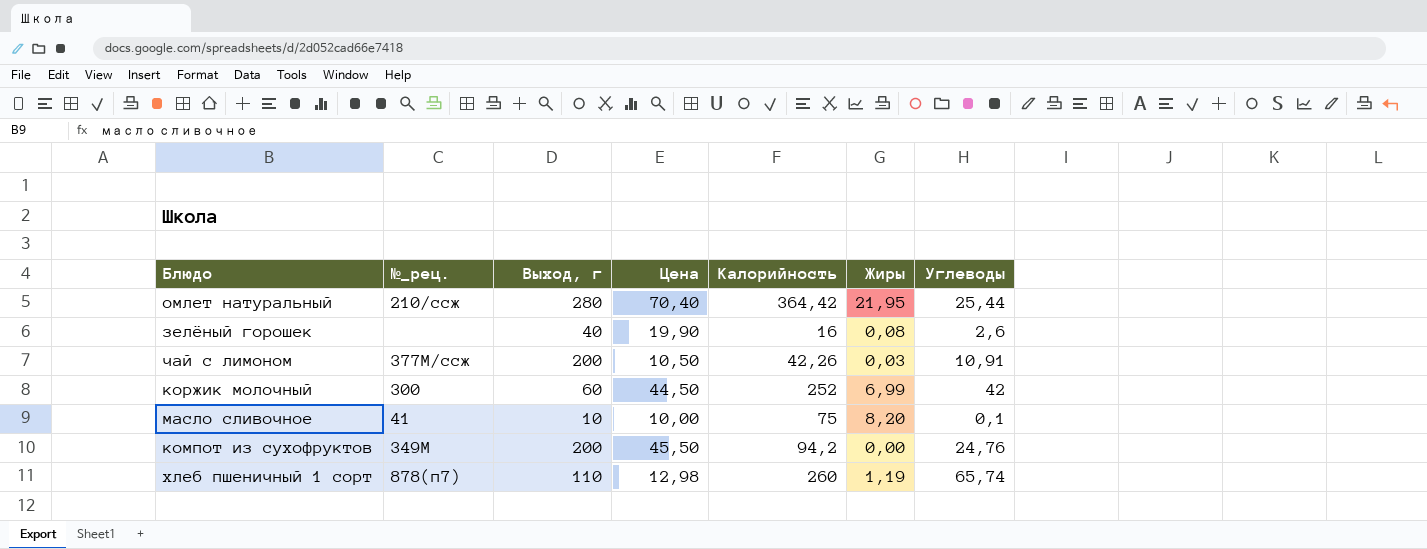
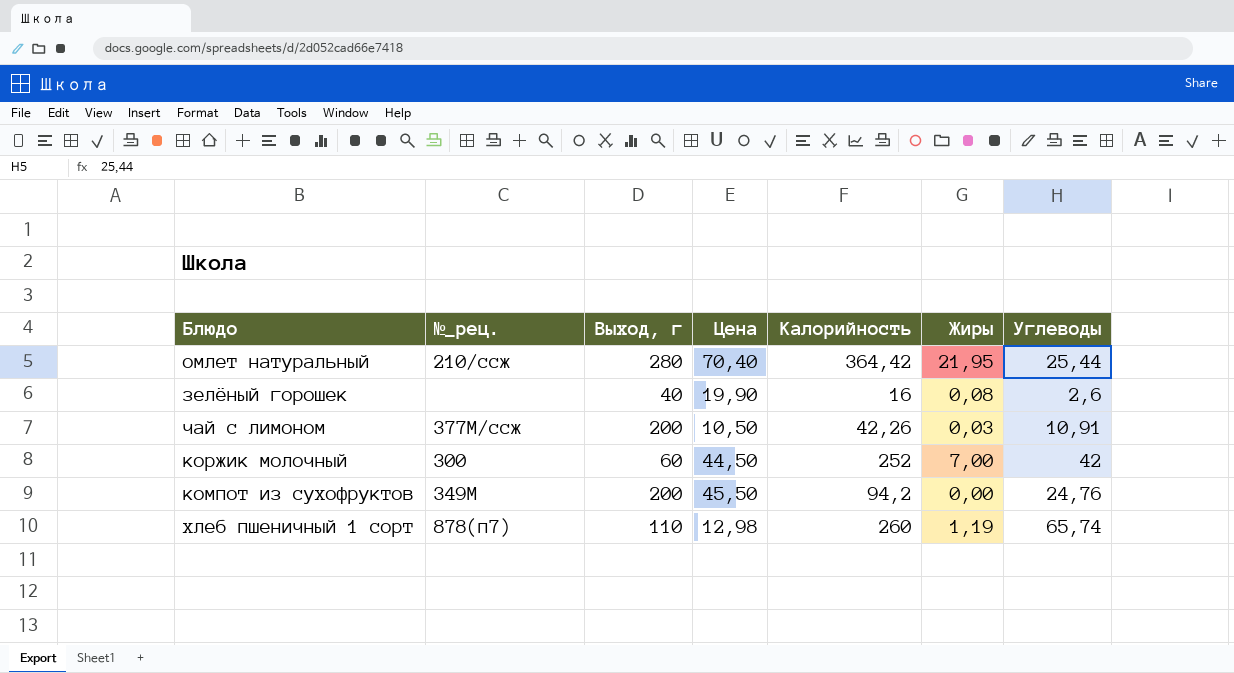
row масло сливочное: 41 | 10 | 10,00 | 75 | 8,20 | 0,1 -> none
коржик молочный | Жиры: 6,99 -> 7,00

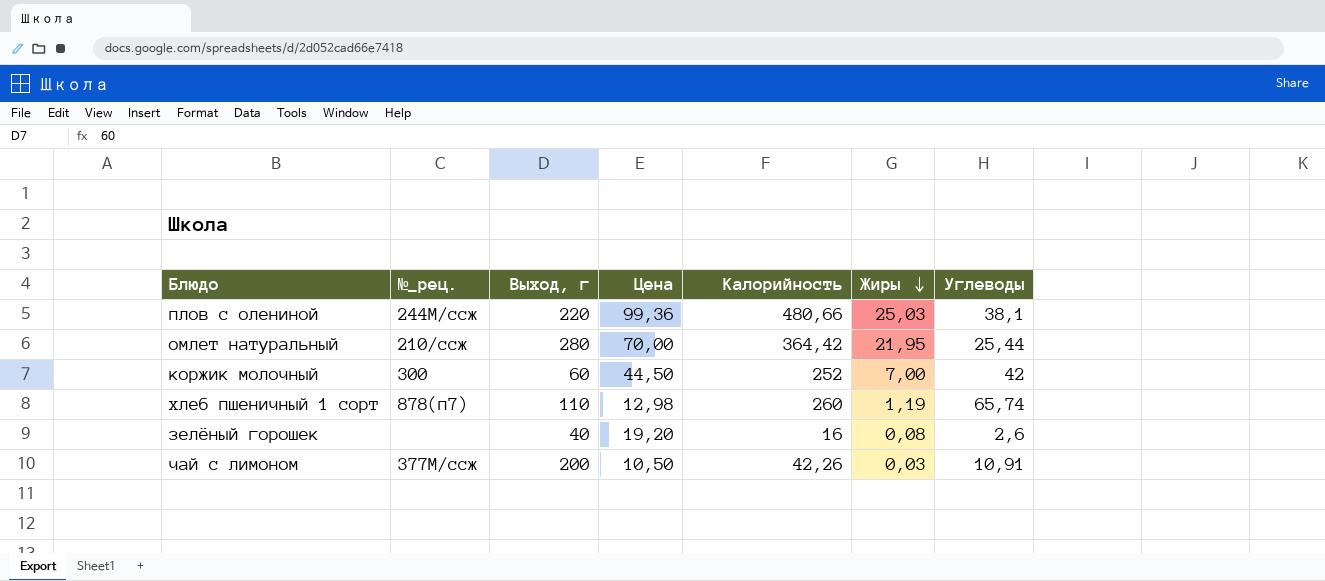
row order: none -> Жиры descending
row компот из сухофруктов: 349М | 200 | 45,50 | 94,2 | 0,00 | 24,76 -> none
row плов с олениной: none -> 244М/ссж | 220 | 99,36 | 480,66 | 25,03 | 38,1
омлет натуральный | Цена: 70,40 -> 70,00
зелёный горошек | Цена: 19,90 -> 19,20

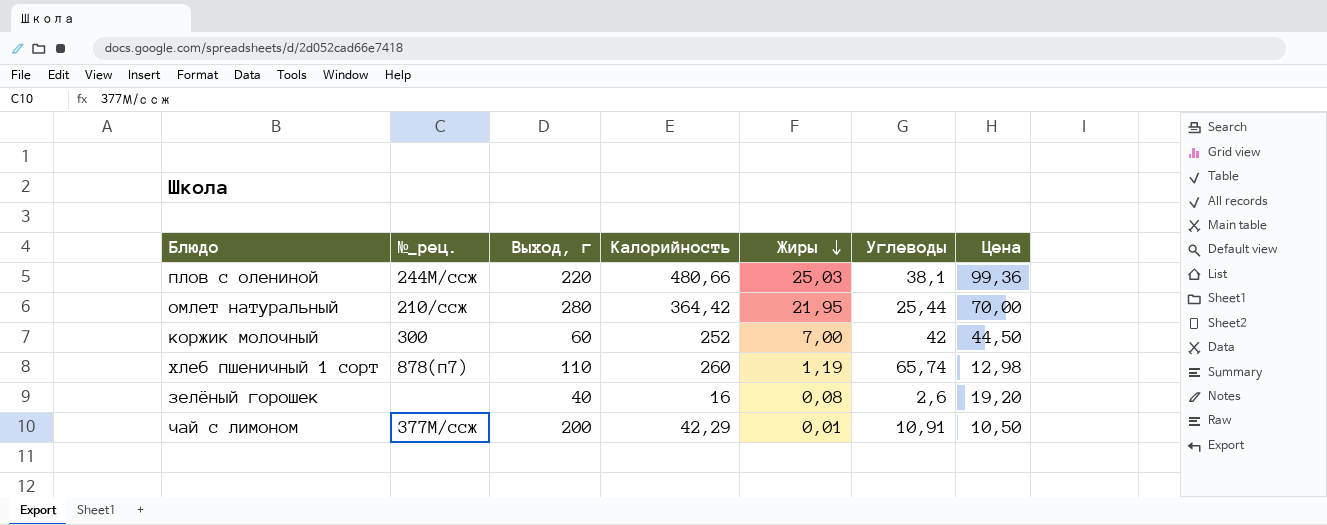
column Цена | position: 4 -> 7
чай с лимоном | Калорийность: 42,26 -> 42,29
чай с лимоном | Жиры: 0,03 -> 0,01

